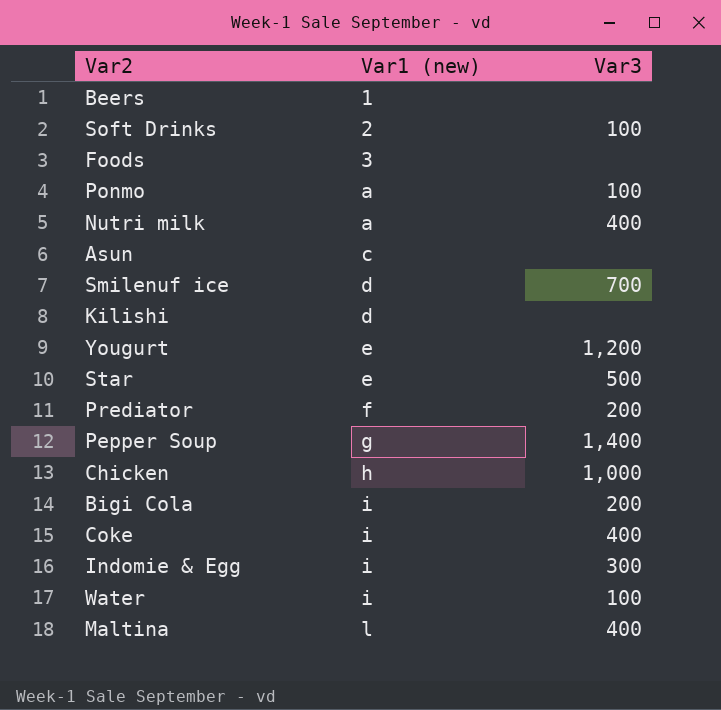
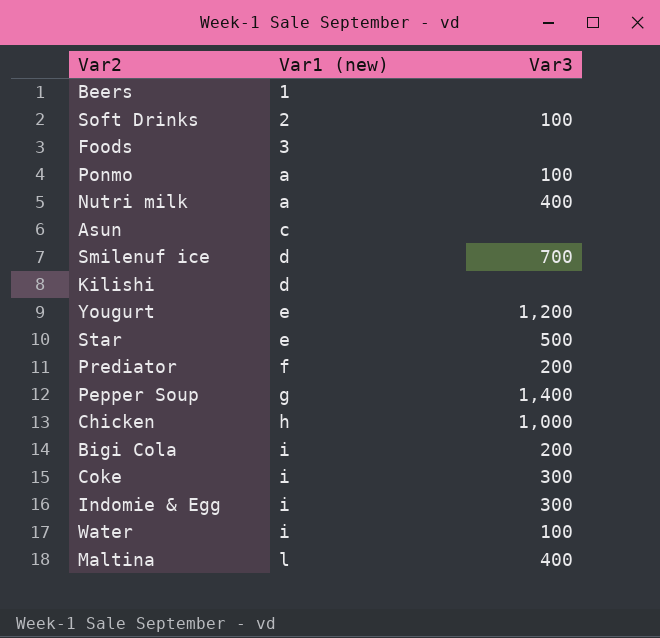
Coke | Var3: 400 -> 300

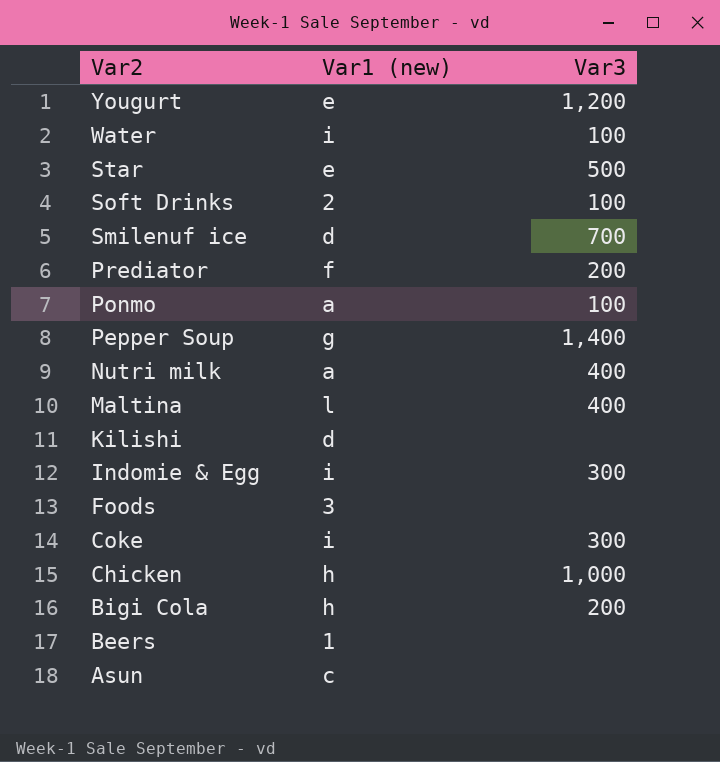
row order: Var1 (new) ascending -> Var2 descending
Bigi Cola | Var1 (new): i -> h

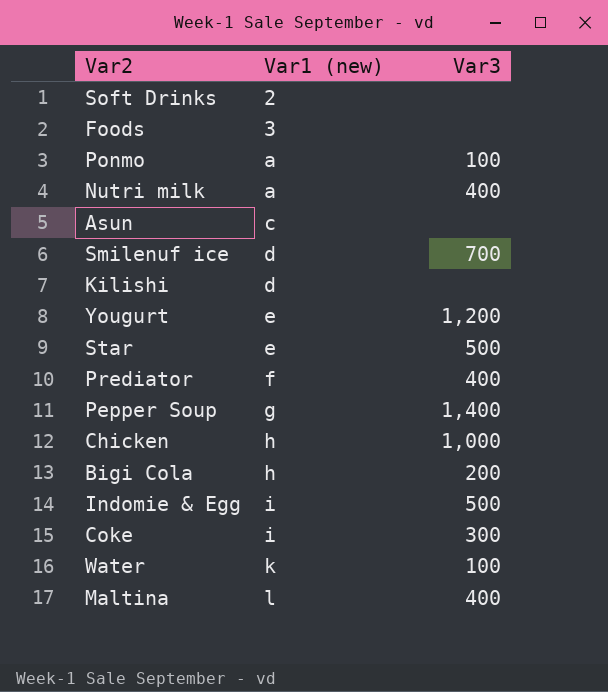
row order: Var2 descending -> Var1 (new) ascending
row Beers: 1 | none -> none
Soft Drinks | Var3: 100 -> none
Prediator | Var3: 200 -> 400
Indomie & Egg | Var3: 300 -> 500
Water | Var1 (new): i -> k

